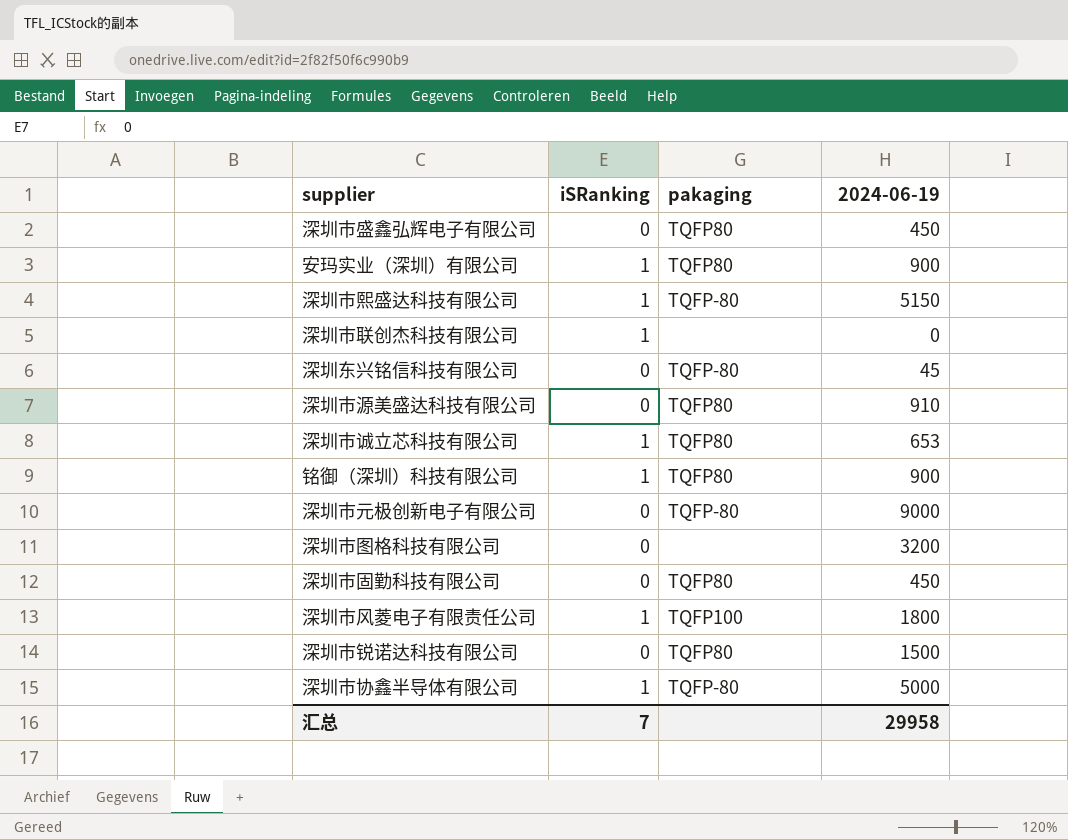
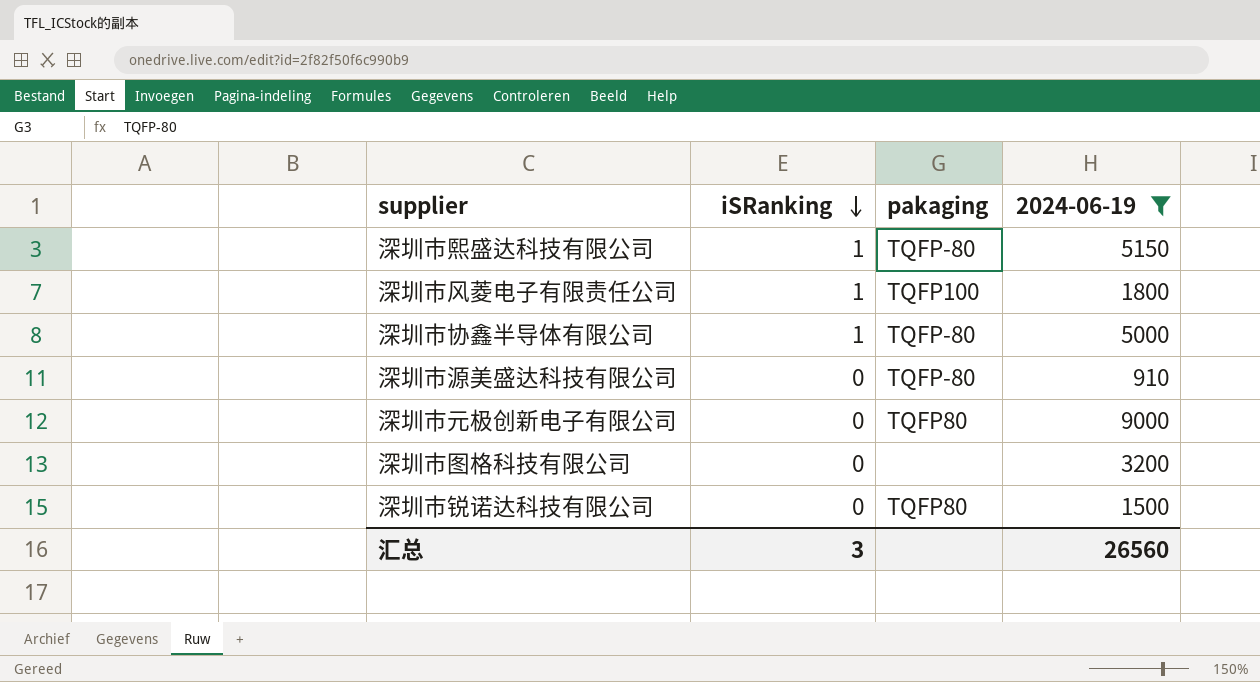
filter: none -> 2024-06-19 >= 910
row order: none -> iSRanking descending
深圳市源美盛达科技有限公司 | pakaging: TQFP80 -> TQFP-80
深圳市元极创新电子有限公司 | pakaging: TQFP-80 -> TQFP80
汇总 | iSRanking: 7 -> 3
汇总 | 2024-06-19: 29958 -> 26560

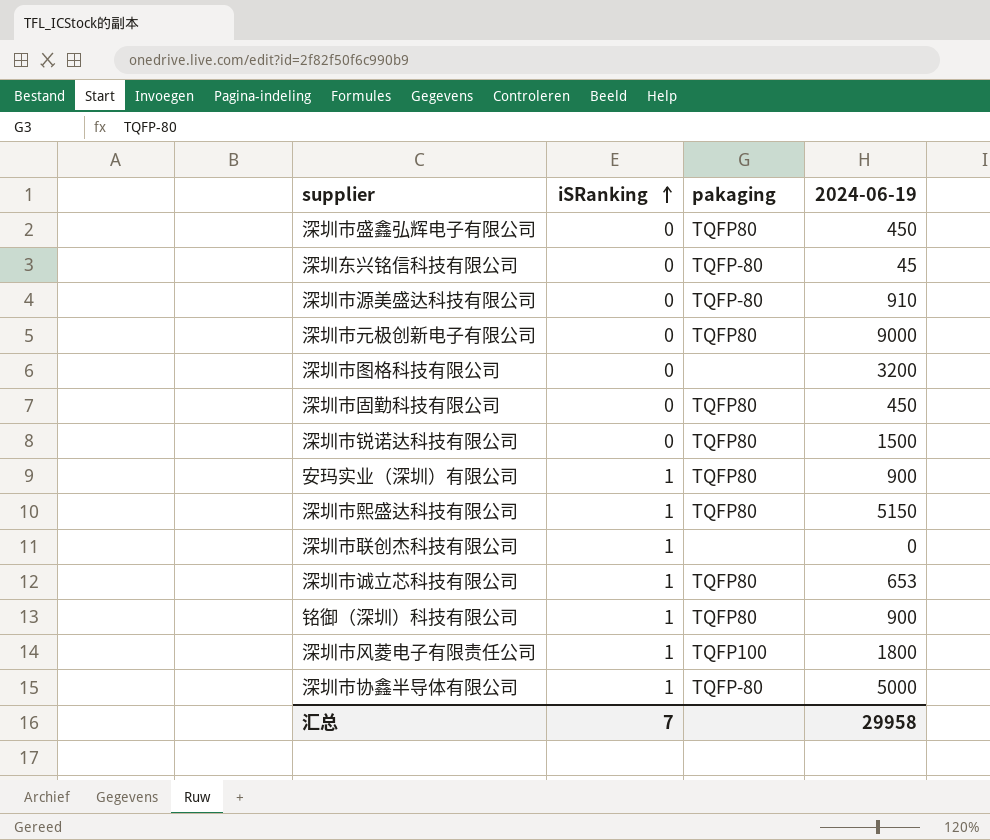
filter: 2024-06-19 >= 910 -> none
row order: iSRanking descending -> iSRanking ascending
深圳市熙盛达科技有限公司 | pakaging: TQFP-80 -> TQFP80
汇总 | iSRanking: 3 -> 7
汇总 | 2024-06-19: 26560 -> 29958

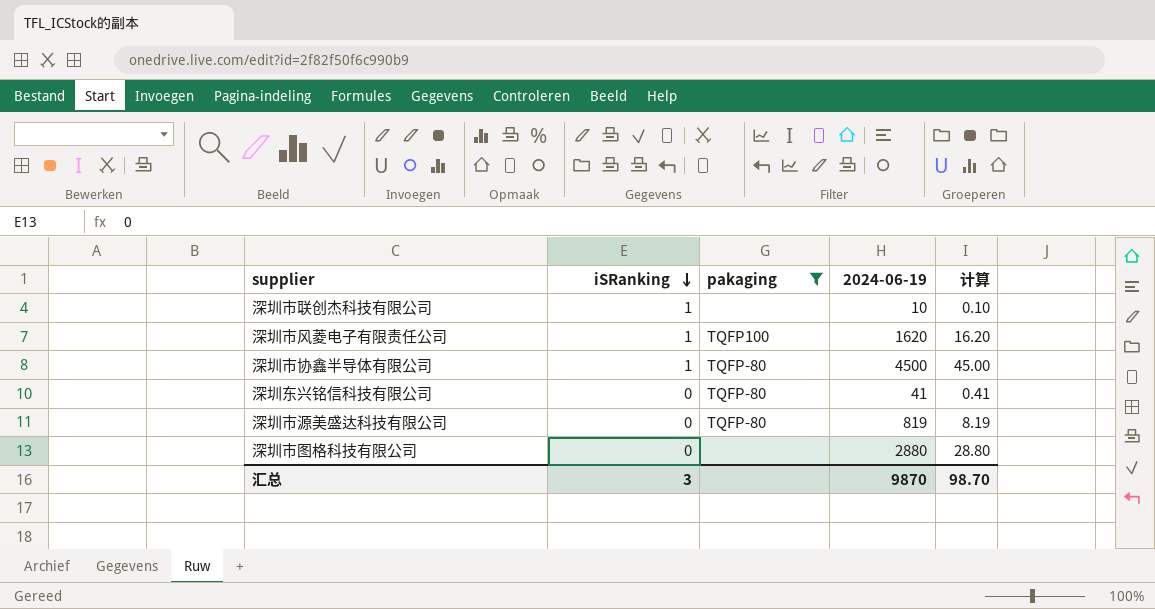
filter: none -> pakaging != TQFP80
row order: iSRanking ascending -> iSRanking descending
column 计算 | formula: none -> [2024-06-19] * 0.01
深圳市联创杰科技有限公司 | 2024-06-19: 0 -> 10
深圳市风菱电子有限责任公司 | 2024-06-19: 1800 -> 1620
深圳市协鑫半导体有限公司 | 2024-06-19: 5000 -> 4500
深圳东兴铭信科技有限公司 | 2024-06-19: 45 -> 41
深圳市源美盛达科技有限公司 | 2024-06-19: 910 -> 819
深圳市图格科技有限公司 | 2024-06-19: 3200 -> 2880
汇总 | iSRanking: 7 -> 3
汇总 | 2024-06-19: 29958 -> 9870

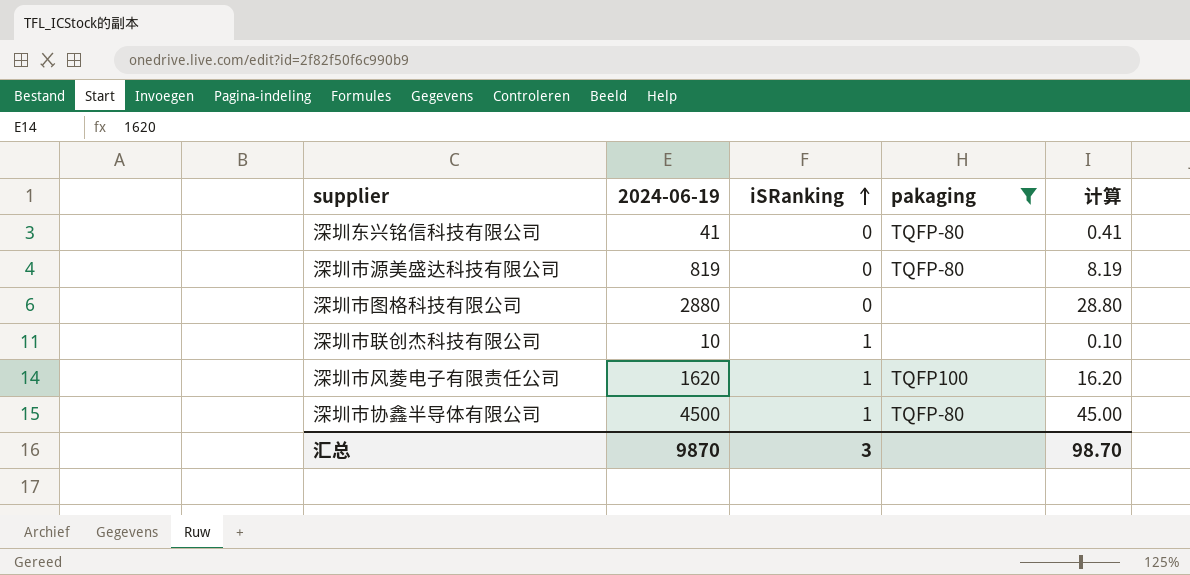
row order: iSRanking descending -> iSRanking ascending
column 2024-06-19 | position: 4 -> 2

